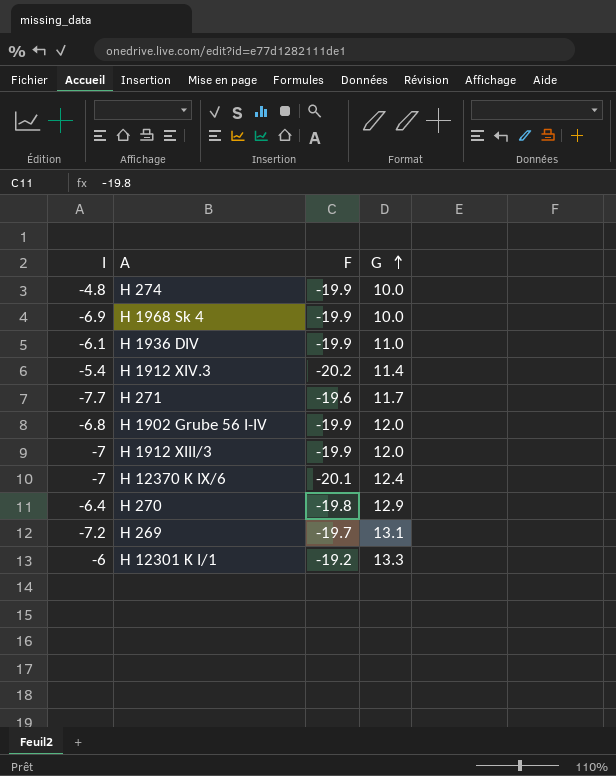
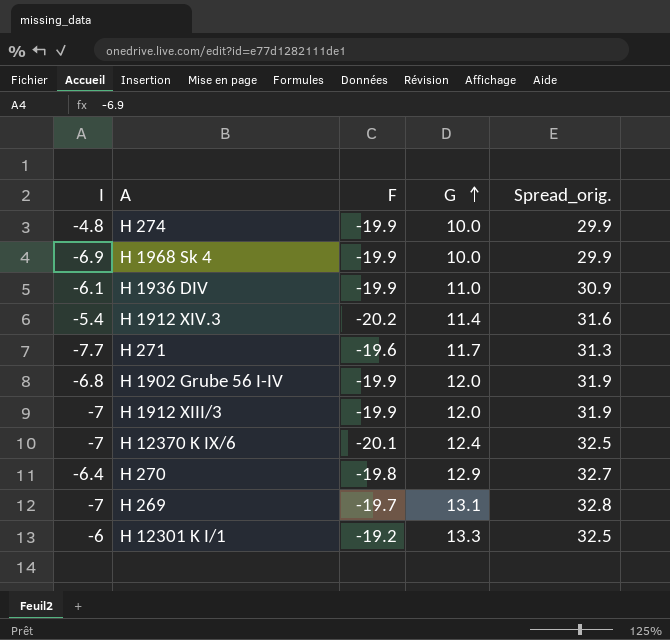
column Spread_orig. | formula: none -> [G] - [F]
H 269 | I: -7.2 -> -7

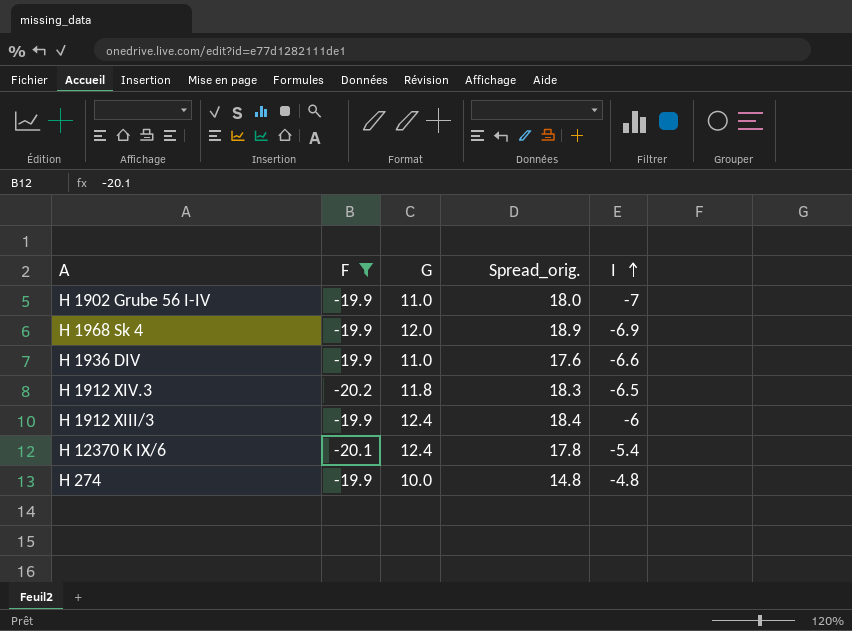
filter: none -> F <= -19.9
row order: G ascending -> I ascending
column Spread_orig. | formula: [G] - [F] -> [G] - [I]
column I | position: 1 -> 5
H 1902 Grube 56 I-IV | G: 12.0 -> 11.0
H 1902 Grube 56 I-IV | I: -6.8 -> -7
H 1968 Sk 4 | G: 10.0 -> 12.0
H 1936 DIV | I: -6.1 -> -6.6
H 1912 XIV.3 | G: 11.4 -> 11.8
H 1912 XIV.3 | I: -5.4 -> -6.5
H 1912 XIII/3 | G: 12.0 -> 12.4
H 1912 XIII/3 | I: -7 -> -6
H 12370 K IX/6 | I: -7 -> -5.4

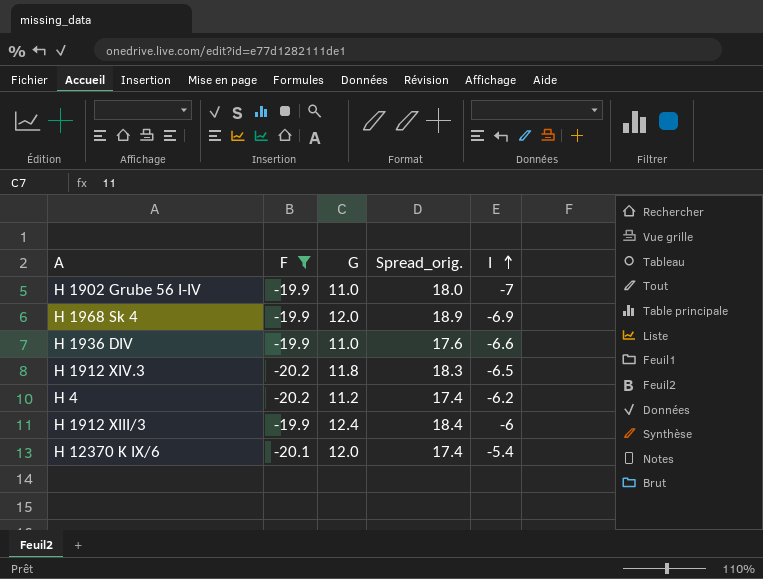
row H 274: -19.9 | 10.0 | 14.8 | -4.8 -> none
row H 4: none -> -20.2 | 11.2 | 17.4 | -6.2
H 12370 K IX/6 | G: 12.4 -> 12.0
H 12370 K IX/6 | Spread_orig.: 17.8 -> 17.4

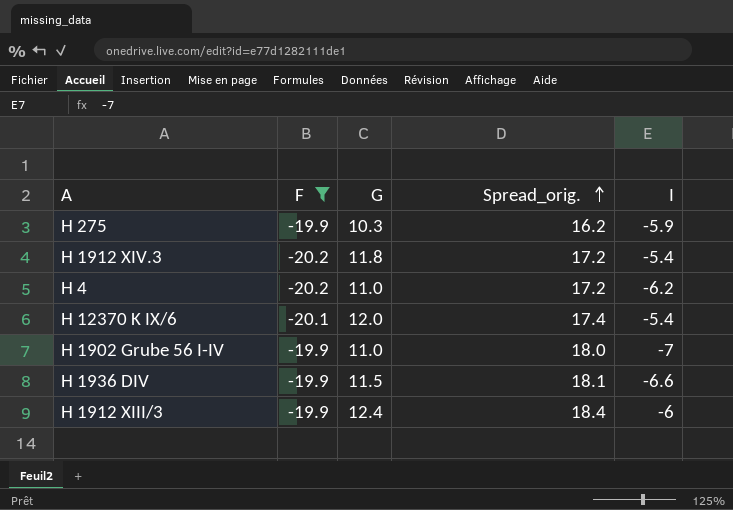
row order: I ascending -> Spread_orig. ascending
row H 1968 Sk 4: -19.9 | 12.0 | 18.9 | -6.9 -> none
row H 275: none -> -19.9 | 10.3 | 16.2 | -5.9
H 1912 XIV.3 | Spread_orig.: 18.3 -> 17.2
H 1912 XIV.3 | I: -6.5 -> -5.4
H 4 | G: 11.2 -> 11.0
H 4 | Spread_orig.: 17.4 -> 17.2
H 1936 DIV | G: 11.0 -> 11.5
H 1936 DIV | Spread_orig.: 17.6 -> 18.1

